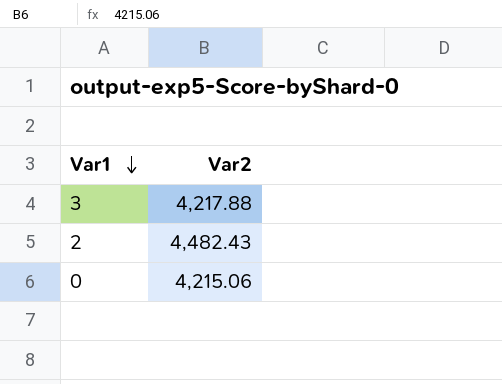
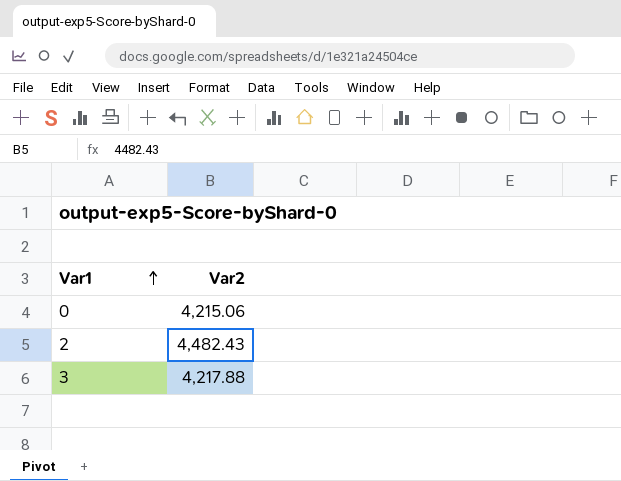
row order: Var1 descending -> Var1 ascending

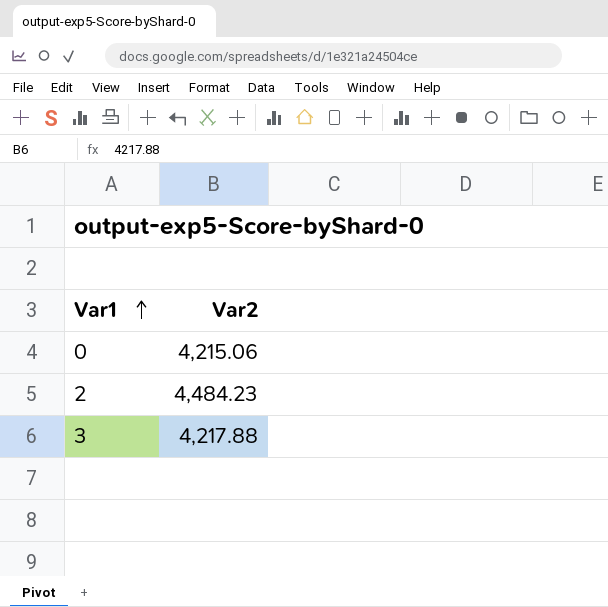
2 | Var2: 4,482.43 -> 4,484.23

